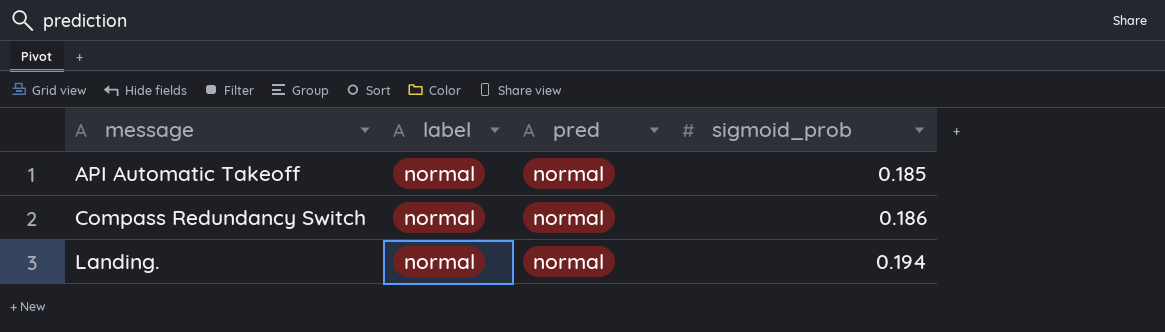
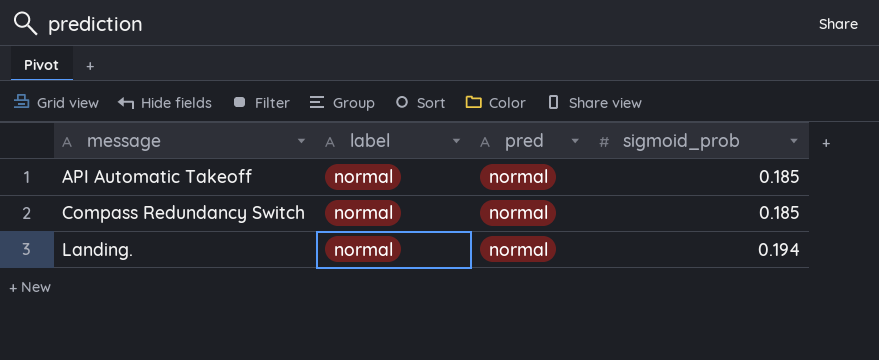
Compass Redundancy Switch | sigmoid_prob: 0.186 -> 0.185

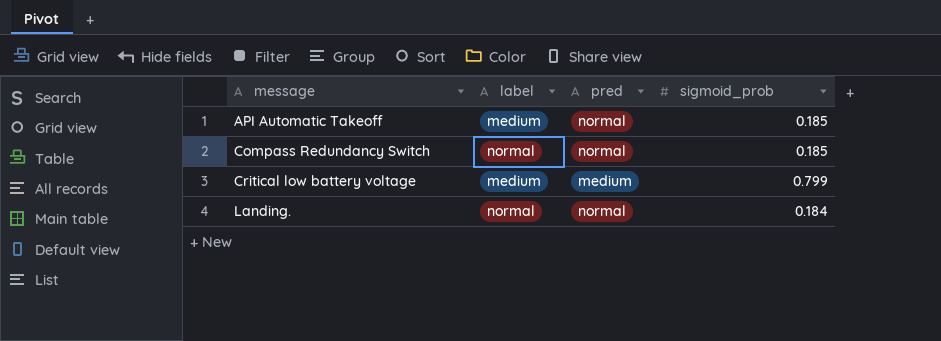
API Automatic Takeoff | label: normal -> medium
row Critical low battery voltage: none -> medium | medium | 0.799
Landing. | sigmoid_prob: 0.194 -> 0.184

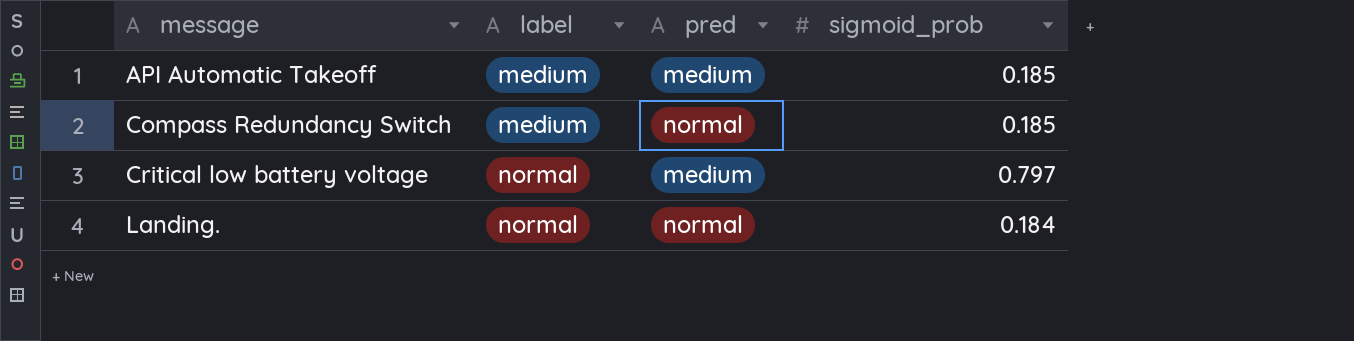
API Automatic Takeoff | pred: normal -> medium
Compass Redundancy Switch | label: normal -> medium
Critical low battery voltage | label: medium -> normal
Critical low battery voltage | sigmoid_prob: 0.799 -> 0.797

